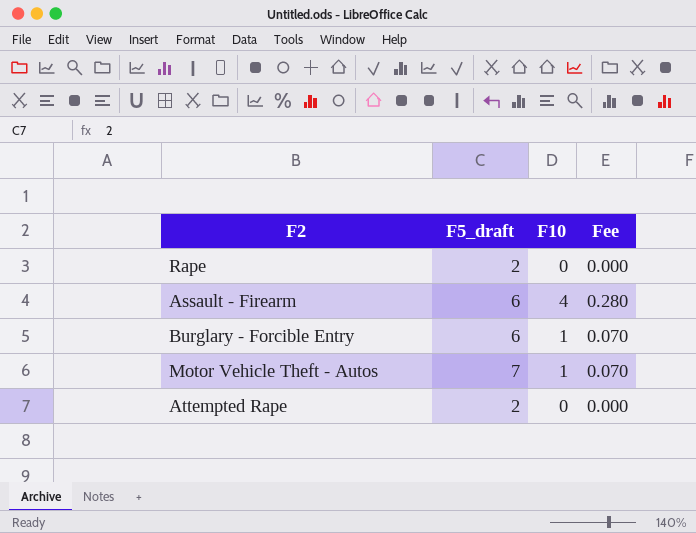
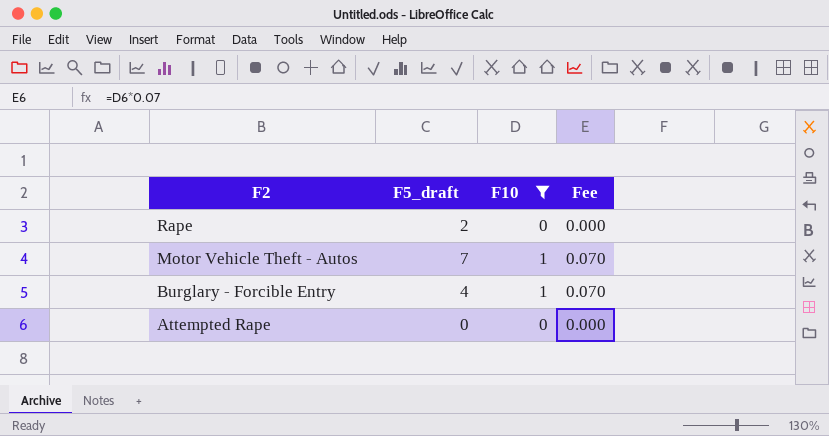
filter: none -> F10 != 4
row order: none -> F2 descending
Burglary - Forcible Entry | F5_draft: 6 -> 4
Attempted Rape | F5_draft: 2 -> 0

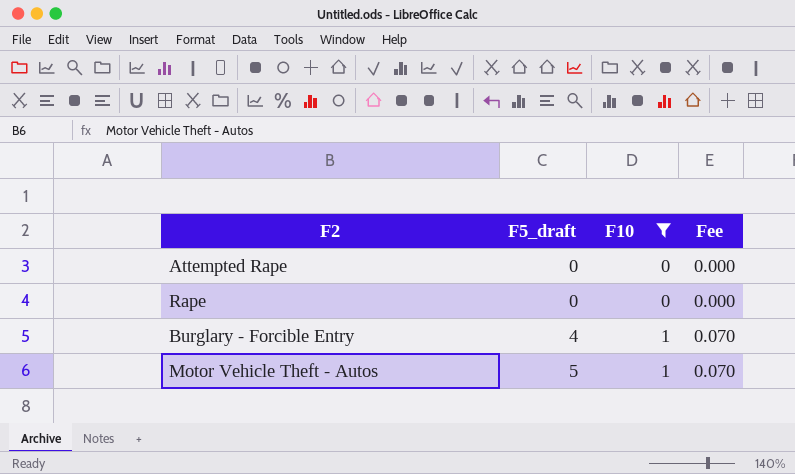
row order: F2 descending -> F5_draft ascending
Rape | F5_draft: 2 -> 0
Motor Vehicle Theft - Autos | F5_draft: 7 -> 5

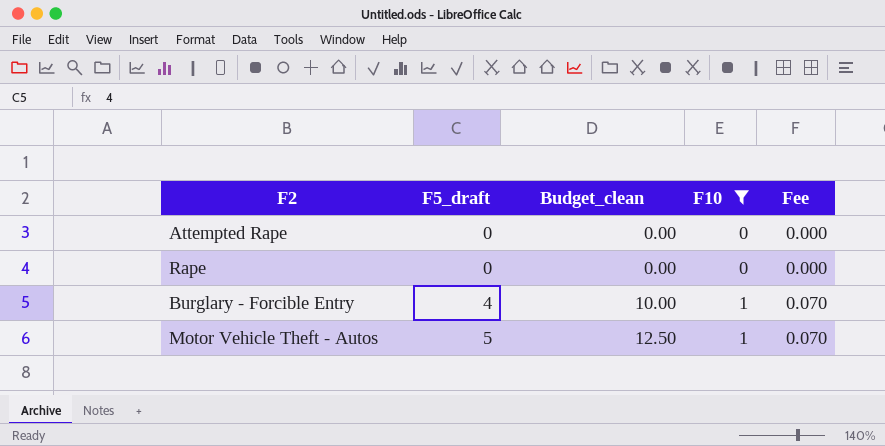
column Budget_clean | formula: none -> [F5_draft] * 2.5

